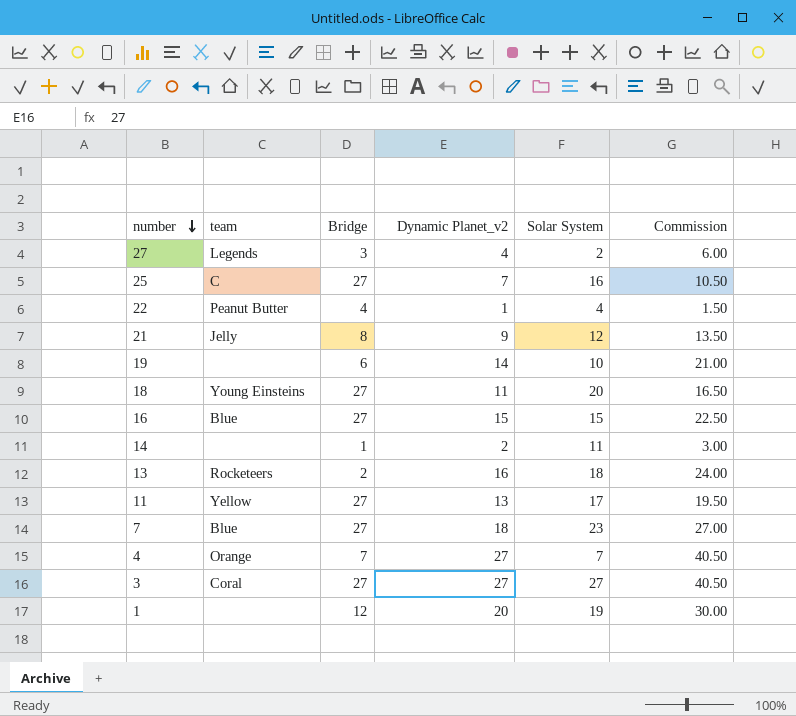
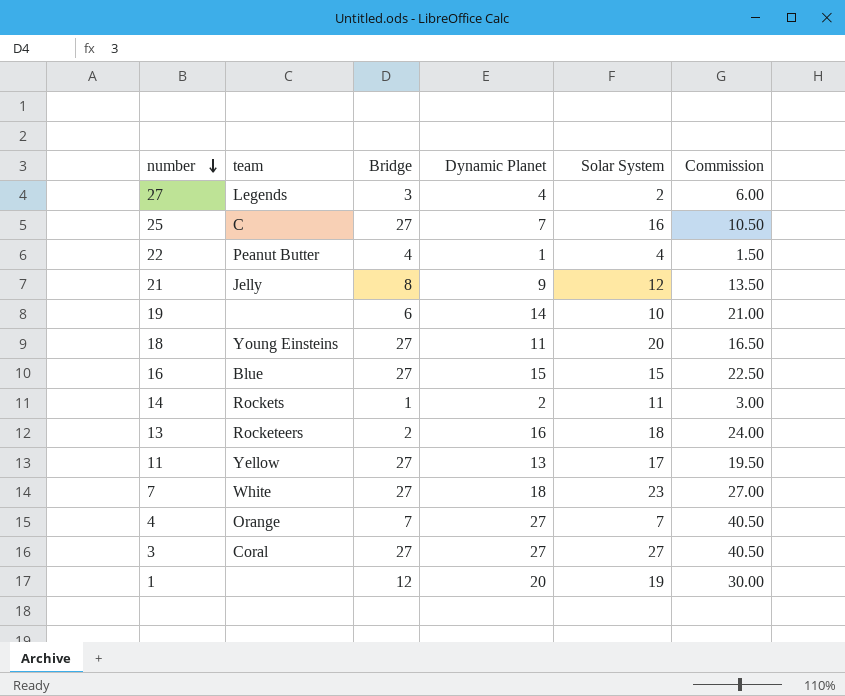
column name: Dynamic Planet_v2 -> Dynamic Planet
14 | team: none -> Rockets
7 | team: Blue -> White

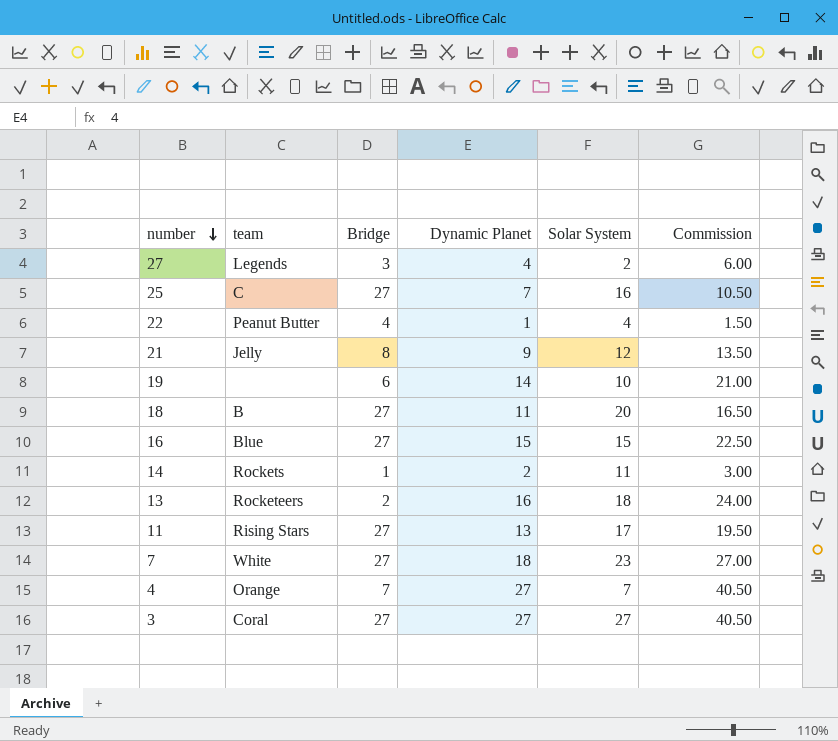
row 1: none | 12 | 20 | 19 | 30.00 -> none
18 | team: Young Einsteins -> B
11 | team: Yellow -> Rising Stars

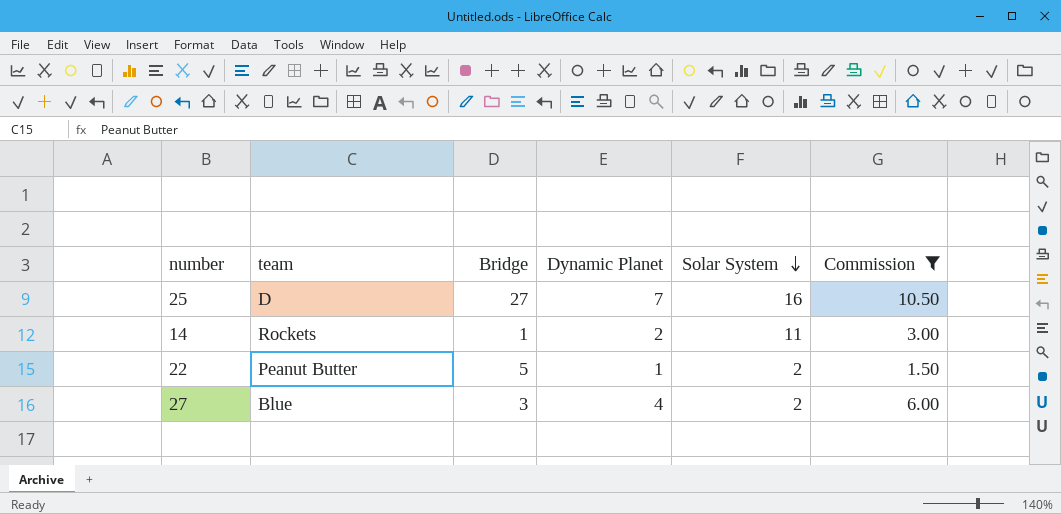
filter: none -> Commission <= 10.50
row order: number descending -> Solar System descending
25 | team: C -> D
22 | Bridge: 4 -> 5
22 | Solar System: 4 -> 2
27 | team: Legends -> Blue

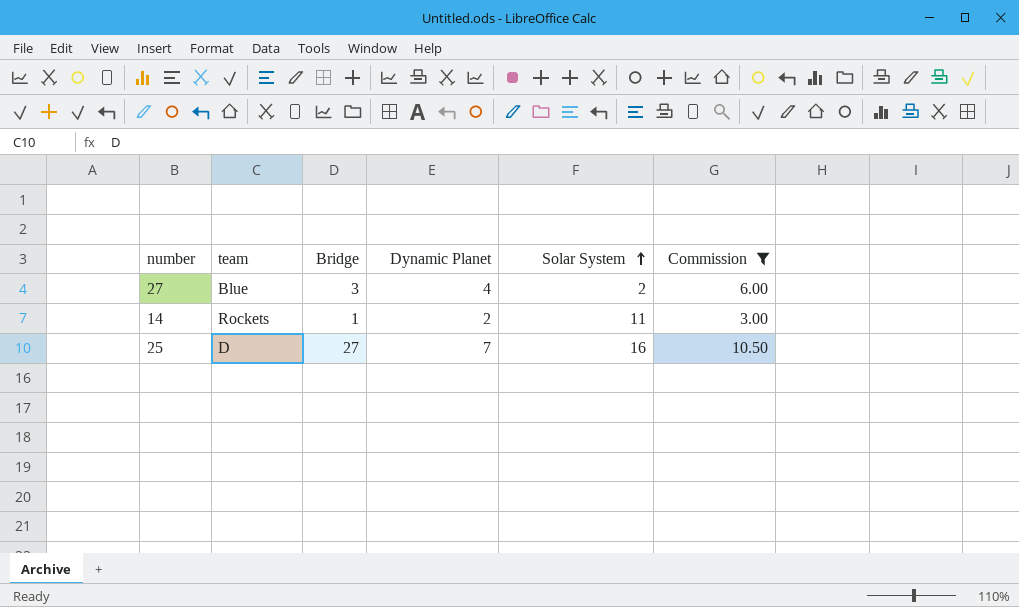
row order: Solar System descending -> Solar System ascending
row 22: Peanut Butter | 5 | 1 | 2 | 1.50 -> none

